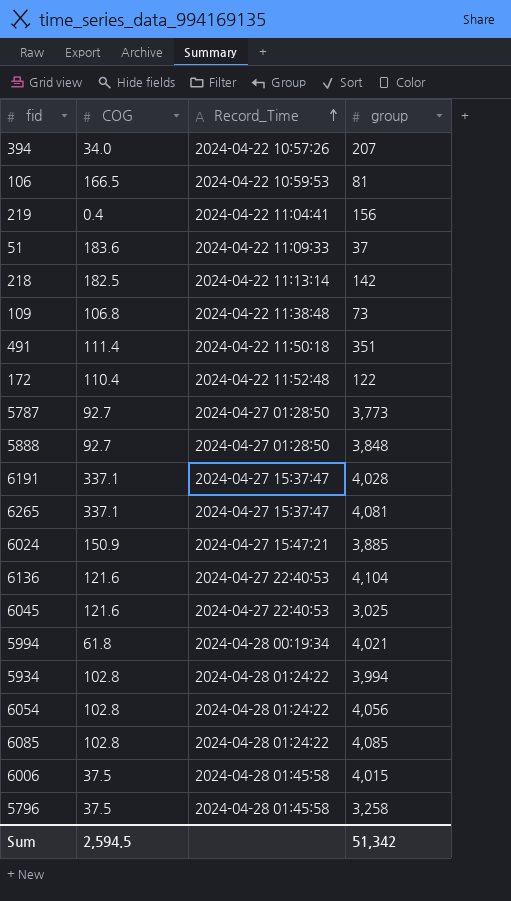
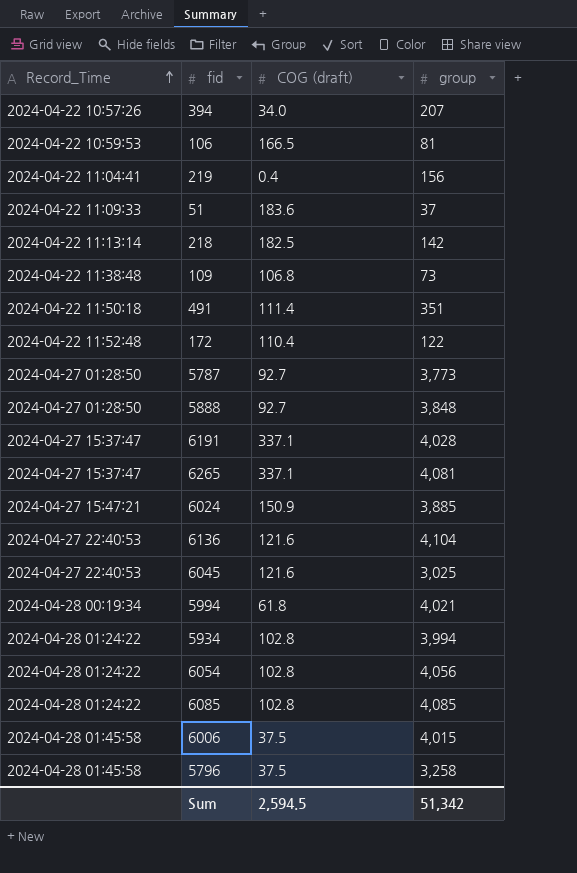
column Record_Time | position: 3 -> 1
column name: COG -> COG (draft)

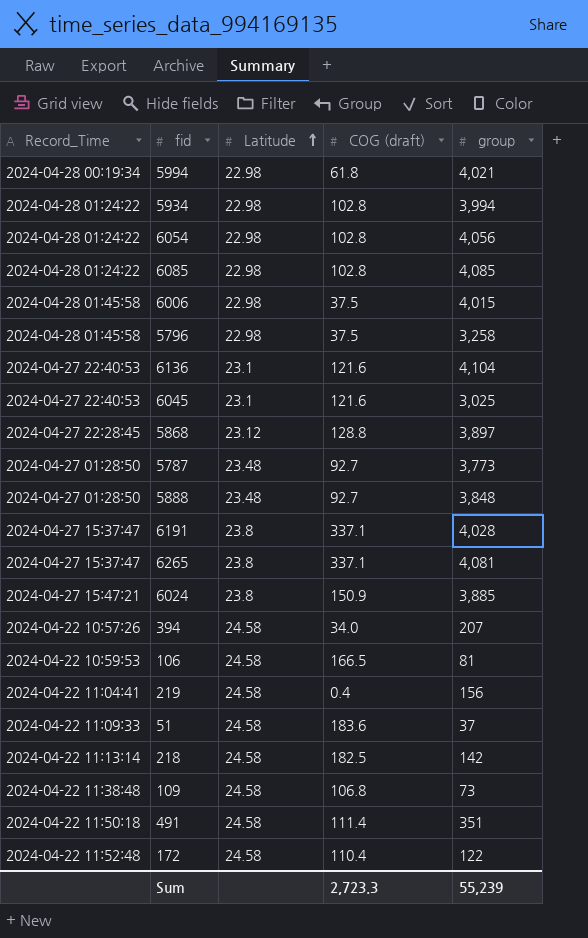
row order: Record_Time ascending -> Latitude ascending
column Latitude | position: none -> 3
row 5868: none -> 2024-04-27 22:28:45 | 23.12 | 128.8 | 3,897
Sum | COG (draft): 2,594.5 -> 2,723.3
Sum | group: 51,342 -> 55,239

